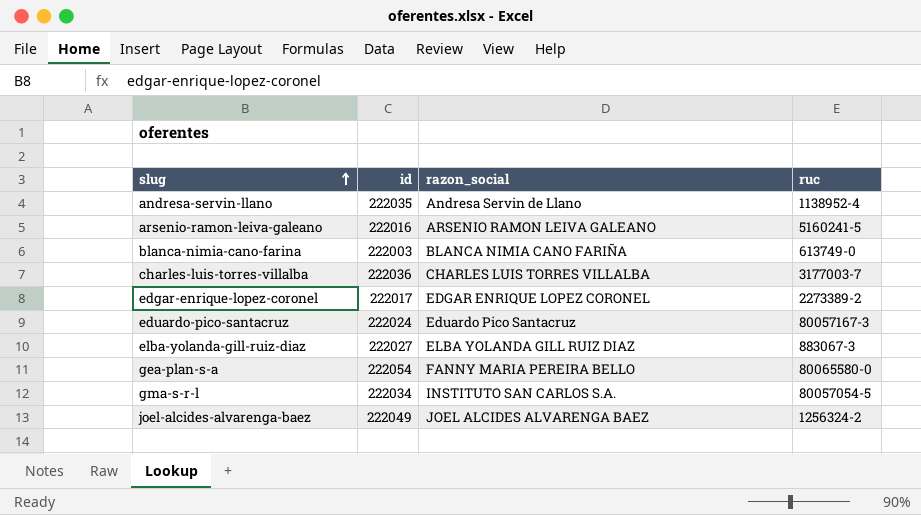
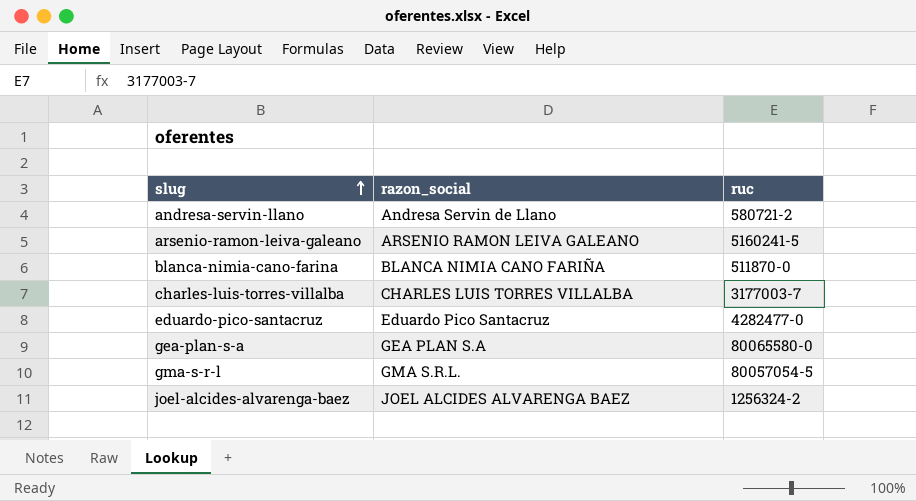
column id | position: 2 -> none
row edgar-enrique-lopez-coronel: 222017 | EDGAR ENRIQUE LOPEZ CORONEL | 2273389-2 -> none
row elba-yolanda-gill-ruiz-diaz: 222027 | ELBA YOLANDA GILL RUIZ DIAZ | 883067-3 -> none
andresa-servin-llano | ruc: 1138952-4 -> 580721-2
blanca-nimia-cano-farina | ruc: 613749-0 -> 511870-0
eduardo-pico-santacruz | ruc: 80057167-3 -> 4282477-0
gea-plan-s-a | razon_social: FANNY MARIA PEREIRA BELLO -> GEA PLAN S.A
gma-s-r-l | razon_social: INSTITUTO SAN CARLOS S.A. -> GMA S.R.L.

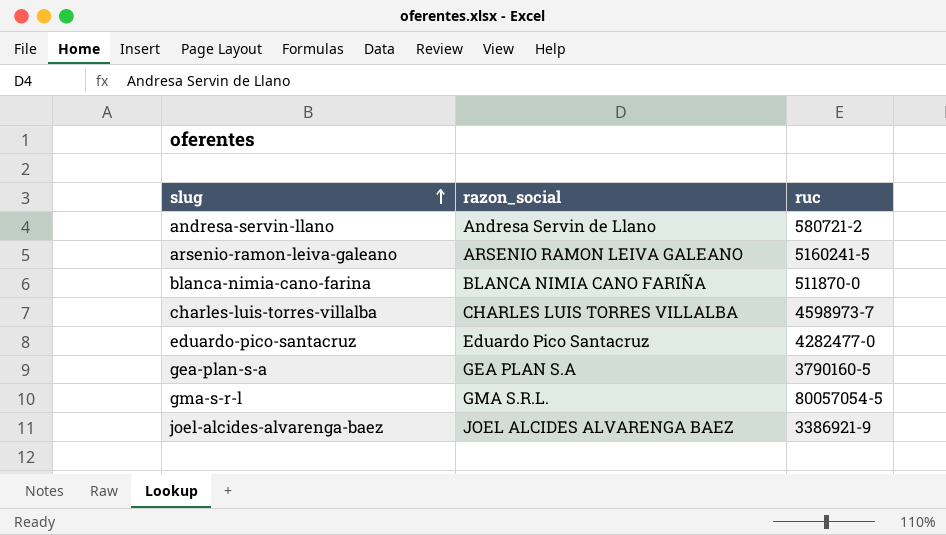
charles-luis-torres-villalba | ruc: 3177003-7 -> 4598973-7
gea-plan-s-a | ruc: 80065580-0 -> 3790160-5
joel-alcides-alvarenga-baez | ruc: 1256324-2 -> 3386921-9

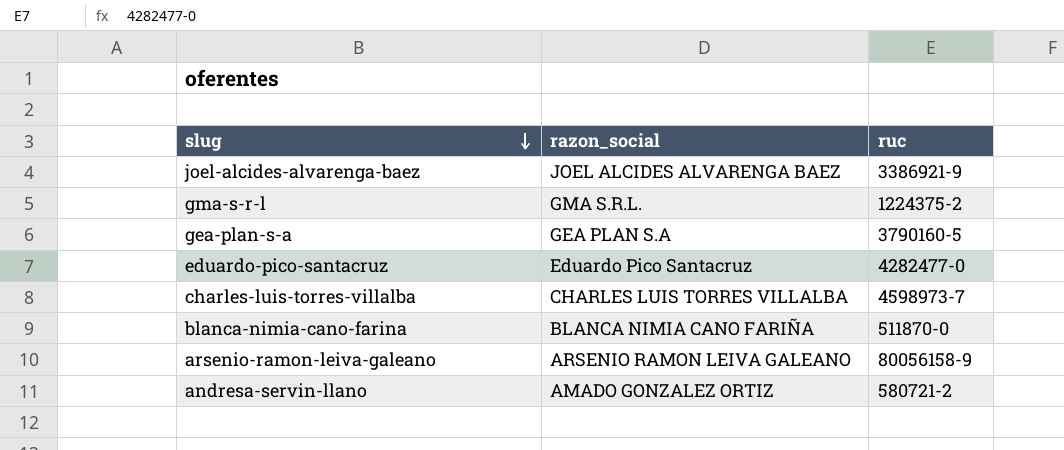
row order: slug ascending -> slug descending
gma-s-r-l | ruc: 80057054-5 -> 1224375-2
arsenio-ramon-leiva-galeano | ruc: 5160241-5 -> 80056158-9
andresa-servin-llano | razon_social: Andresa Servin de Llano -> AMADO GONZALEZ ORTIZ

